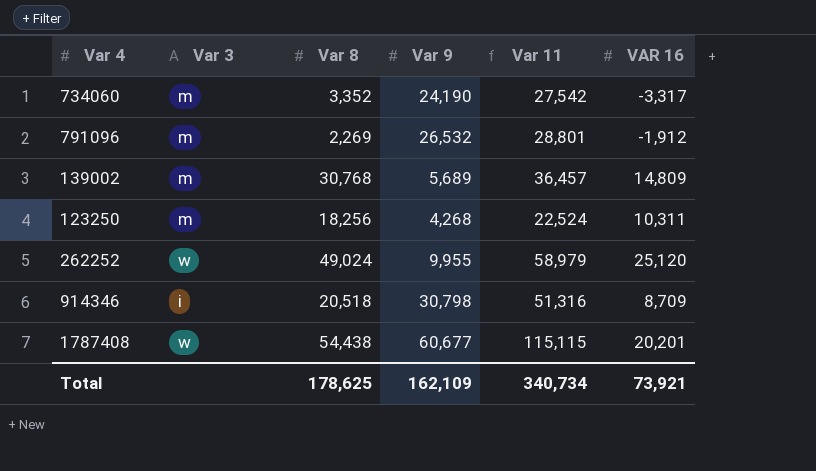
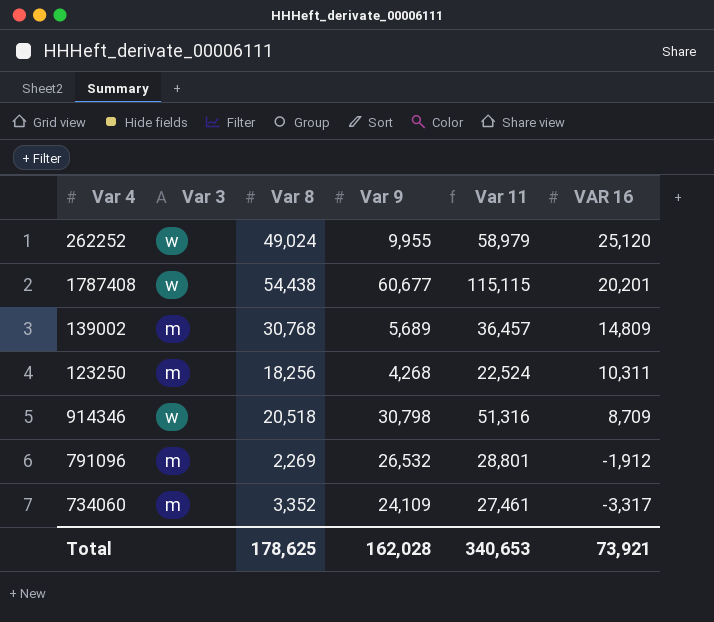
row order: none -> VAR 16 descending
914346 | Var 3: i -> w
734060 | Var 9: 24,190 -> 24,109
734060 | Var 11: 27,542 -> 27,461
Total | Var 9: 162,109 -> 162,028
Total | Var 11: 340,734 -> 340,653

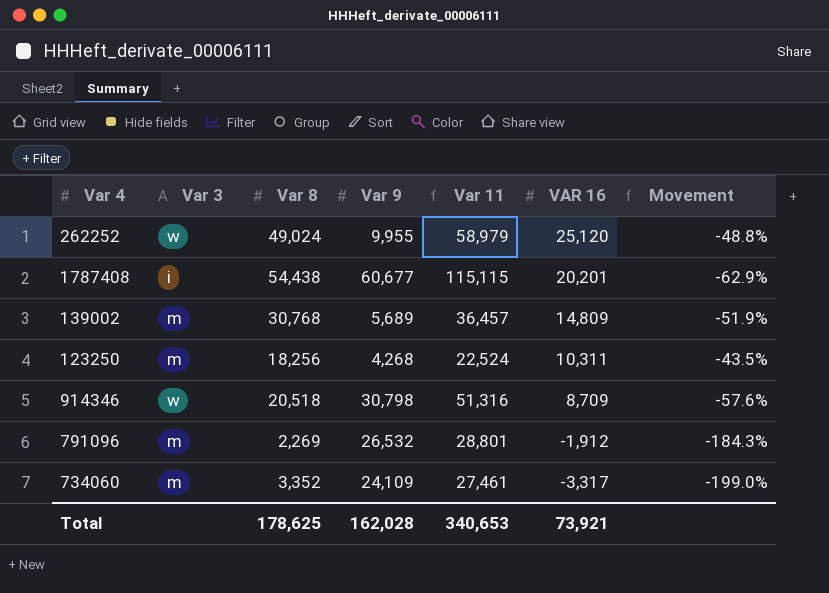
column Movement | formula: none -> ([VAR 16] - [Var 8]) / [Var 8]
1787408 | Var 3: w -> i

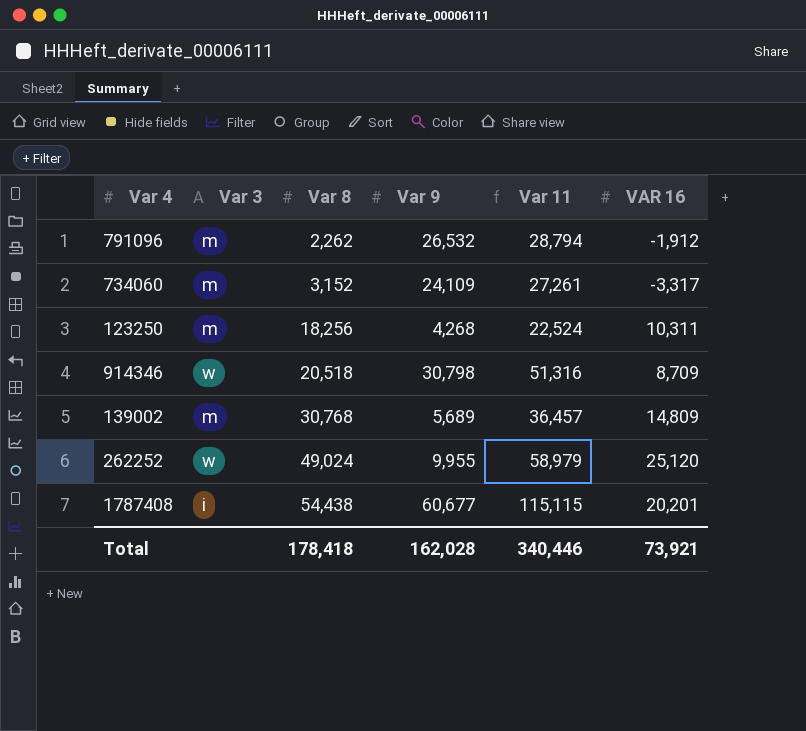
row order: VAR 16 descending -> Var 8 ascending
column Movement | formula: ([VAR 16] - [Var 8]) / [Var 8] -> none
791096 | Var 8: 2,269 -> 2,262
791096 | Var 11: 28,801 -> 28,794
734060 | Var 8: 3,352 -> 3,152
734060 | Var 11: 27,461 -> 27,261
Total | Var 8: 178,625 -> 178,418
Total | Var 11: 340,653 -> 340,446

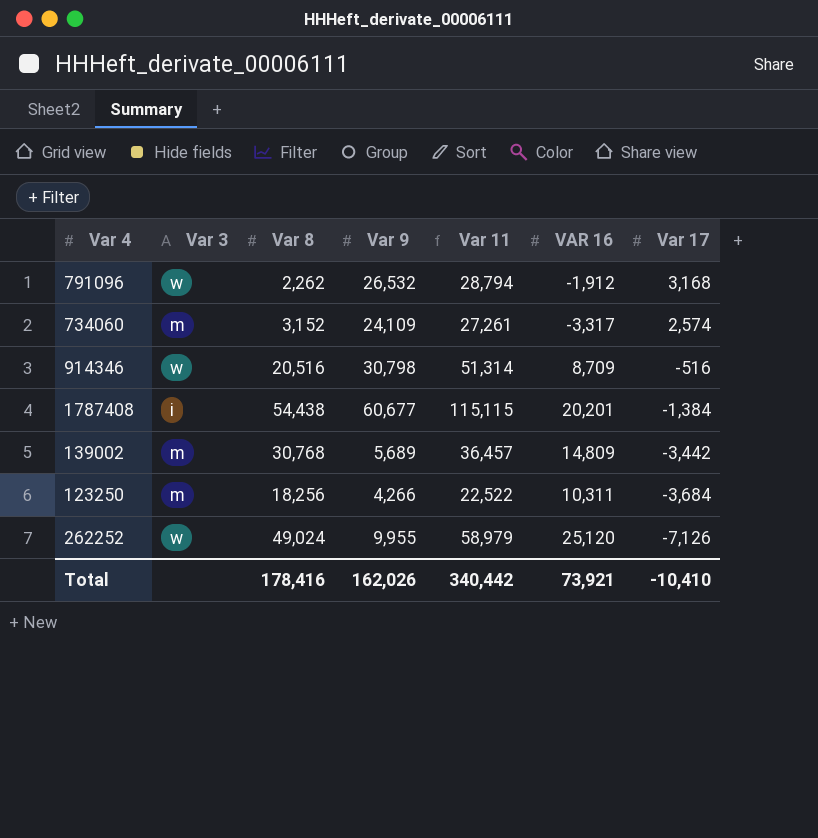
row order: Var 8 ascending -> Var 17 descending
column Var 17 | position: none -> 7
791096 | Var 3: m -> w
914346 | Var 8: 20,518 -> 20,516
914346 | Var 11: 51,316 -> 51,314
123250 | Var 9: 4,268 -> 4,266
123250 | Var 11: 22,524 -> 22,522
Total | Var 8: 178,418 -> 178,416
Total | Var 9: 162,028 -> 162,026
Total | Var 11: 340,446 -> 340,442

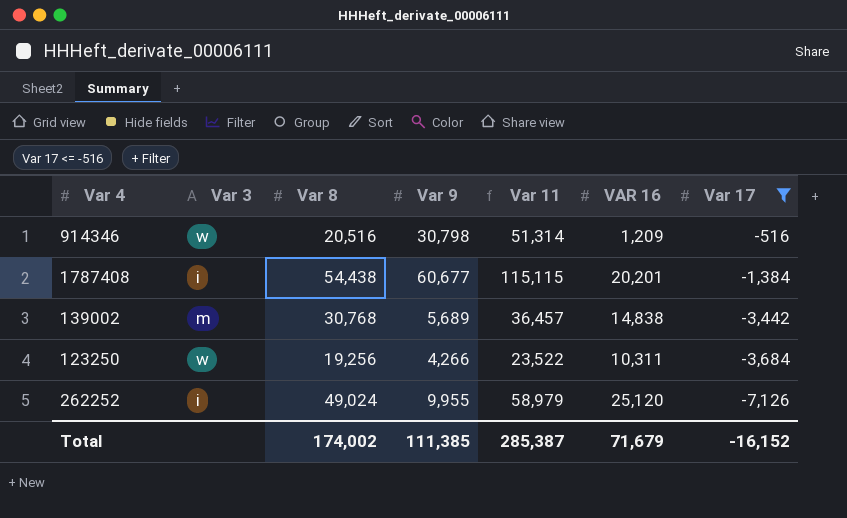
filter: none -> Var 17 <= -516
914346 | VAR 16: 8,709 -> 1,209
139002 | VAR 16: 14,809 -> 14,838
123250 | Var 3: m -> w
123250 | Var 8: 18,256 -> 19,256
123250 | Var 11: 22,522 -> 23,522
262252 | Var 3: w -> i
Total | Var 8: 178,416 -> 174,002
Total | Var 9: 162,026 -> 111,385
Total | Var 11: 340,442 -> 285,387
Total | VAR 16: 73,921 -> 71,679
Total | Var 17: -10,410 -> -16,152

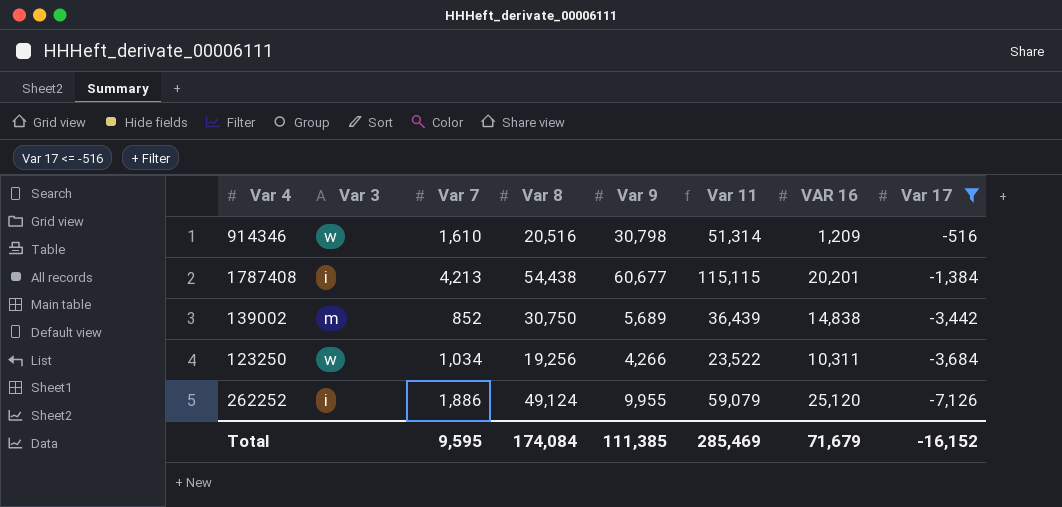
column Var 7 | position: none -> 3
139002 | Var 8: 30,768 -> 30,750
139002 | Var 11: 36,457 -> 36,439
262252 | Var 8: 49,024 -> 49,124
262252 | Var 11: 58,979 -> 59,079
Total | Var 8: 174,002 -> 174,084
Total | Var 11: 285,387 -> 285,469

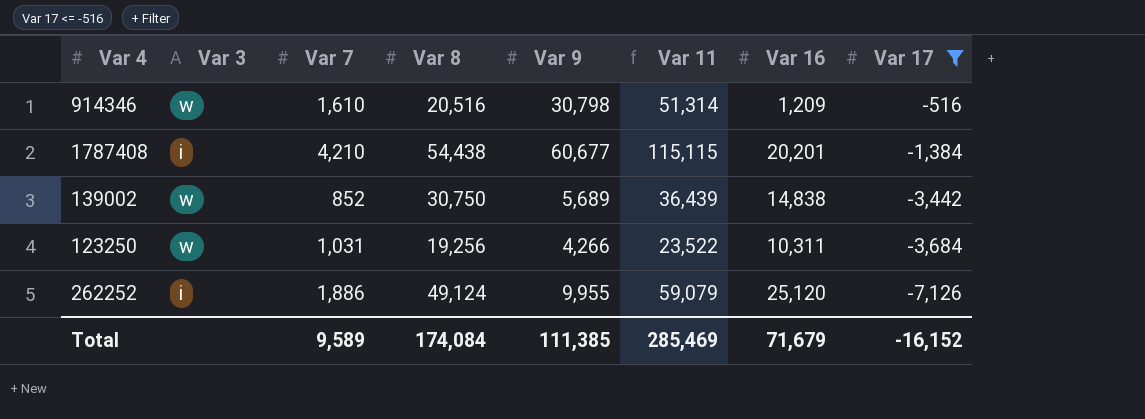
column name: VAR 16 -> Var 16
1787408 | Var 7: 4,213 -> 4,210
139002 | Var 3: m -> w
123250 | Var 7: 1,034 -> 1,031
Total | Var 7: 9,595 -> 9,589

